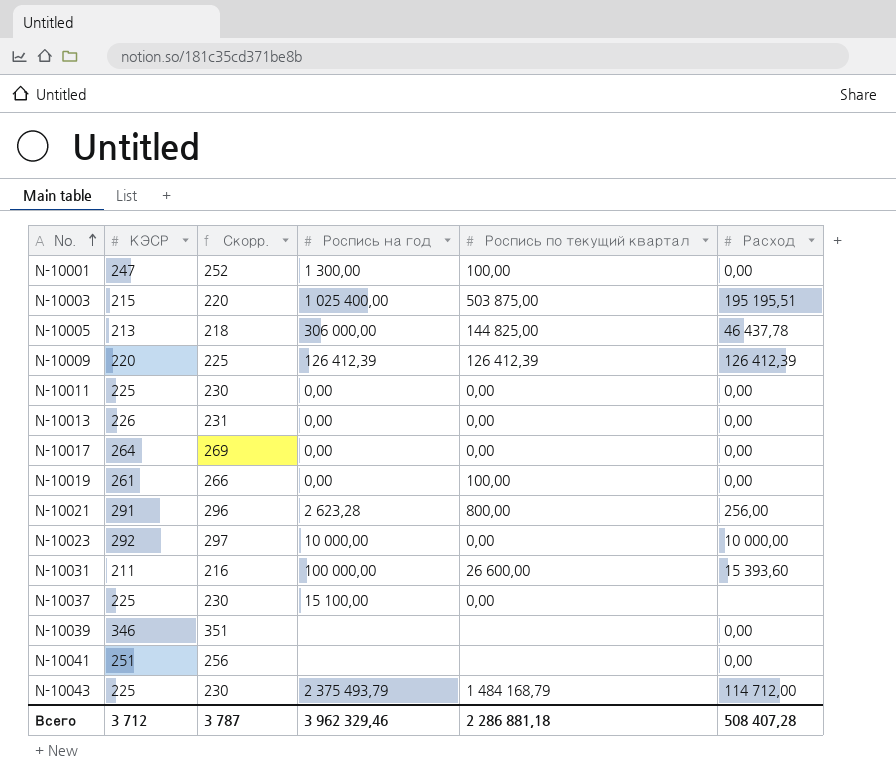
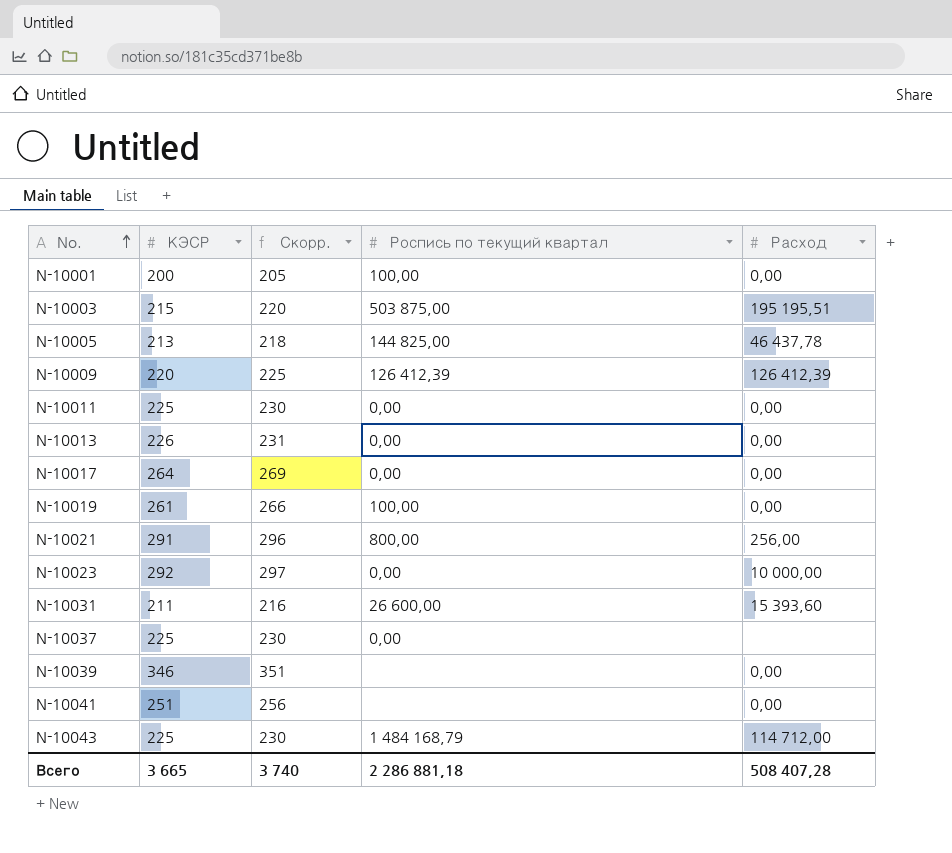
column Роспись на год | position: 4 -> none
N-10001 | КЭСР: 247 -> 200
N-10001 | Скорр.: 252 -> 205
Всего | КЭСР: 3 712 -> 3 665
Всего | Скорр.: 3 787 -> 3 740

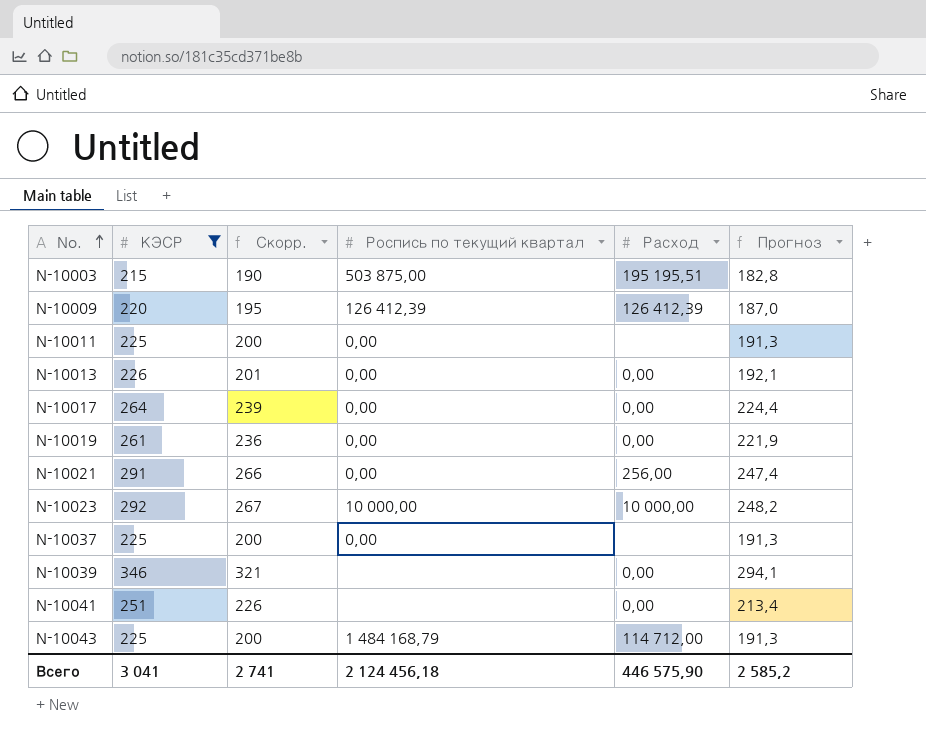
filter: none -> КЭСР >= 215
column Скорр. | formula: [КЭСР] + 5 -> [КЭСР] - 25
column Прогноз | formula: none -> [КЭСР] * 0,85
N-10011 | Расход: 0,00 -> none
N-10019 | Роспись по текущий квартал: 100,00 -> 0,00
N-10021 | Роспись по текущий квартал: 800,00 -> 0,00
N-10023 | Роспись по текущий квартал: 0,00 -> 10 000,00
Всего | КЭСР: 3 665 -> 3 041
Всего | Скорр.: 3 740 -> 2 741
Всего | Роспись по текущий квартал: 2 286 881,18 -> 2 124 456,18
Всего | Расход: 508 407,28 -> 446 575,90

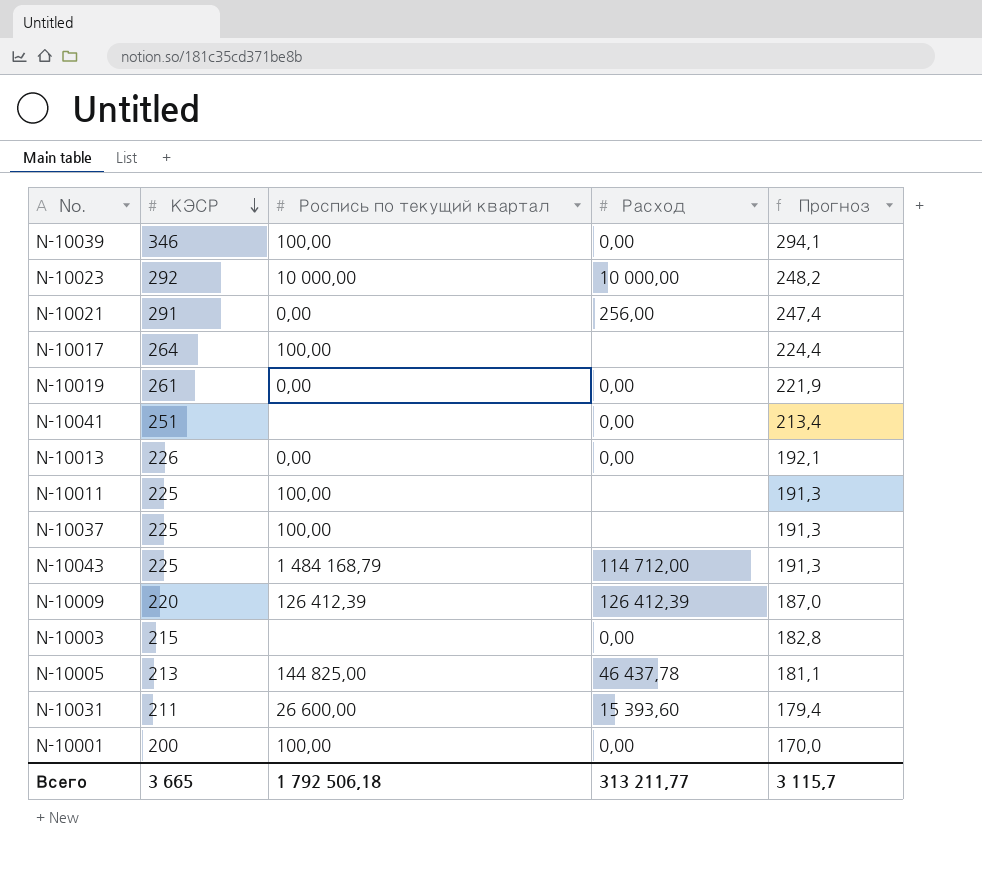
filter: КЭСР >= 215 -> none
row order: No. ascending -> КЭСР descending
column Скорр. | formula: [КЭСР] - 25 -> none
N-10039 | Роспись по текущий квартал: none -> 100,00
N-10017 | Роспись по текущий квартал: 0,00 -> 100,00
N-10017 | Расход: 0,00 -> none
N-10011 | Роспись по текущий квартал: 0,00 -> 100,00
N-10037 | Роспись по текущий квартал: 0,00 -> 100,00
N-10003 | Роспись по текущий квартал: 503 875,00 -> none
N-10003 | Расход: 195 195,51 -> 0,00
Всего | КЭСР: 3 041 -> 3 665
Всего | Роспись по текущий квартал: 2 124 456,18 -> 1 792 506,18
Всего | Расход: 446 575,90 -> 313 211,77
Всего | Прогноз: 2 585,2 -> 3 115,7

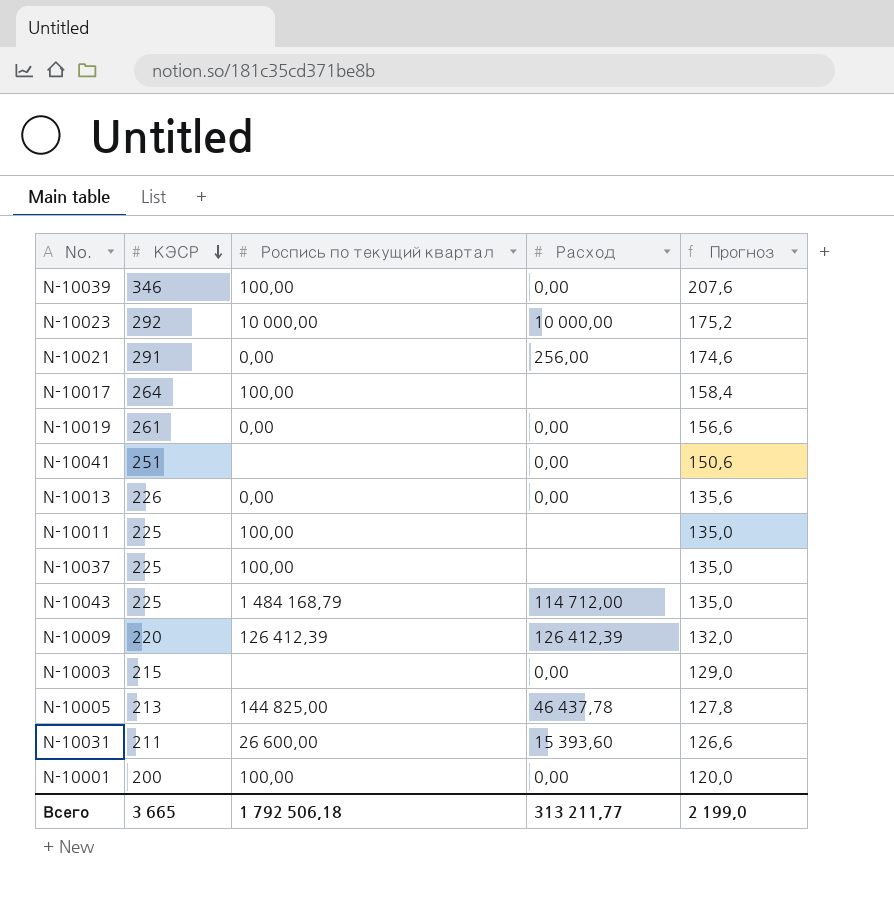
column Прогноз | formula: [КЭСР] * 0,85 -> [КЭСР] * 0,6
Всего | Прогноз: 3 115,7 -> 2 199,0

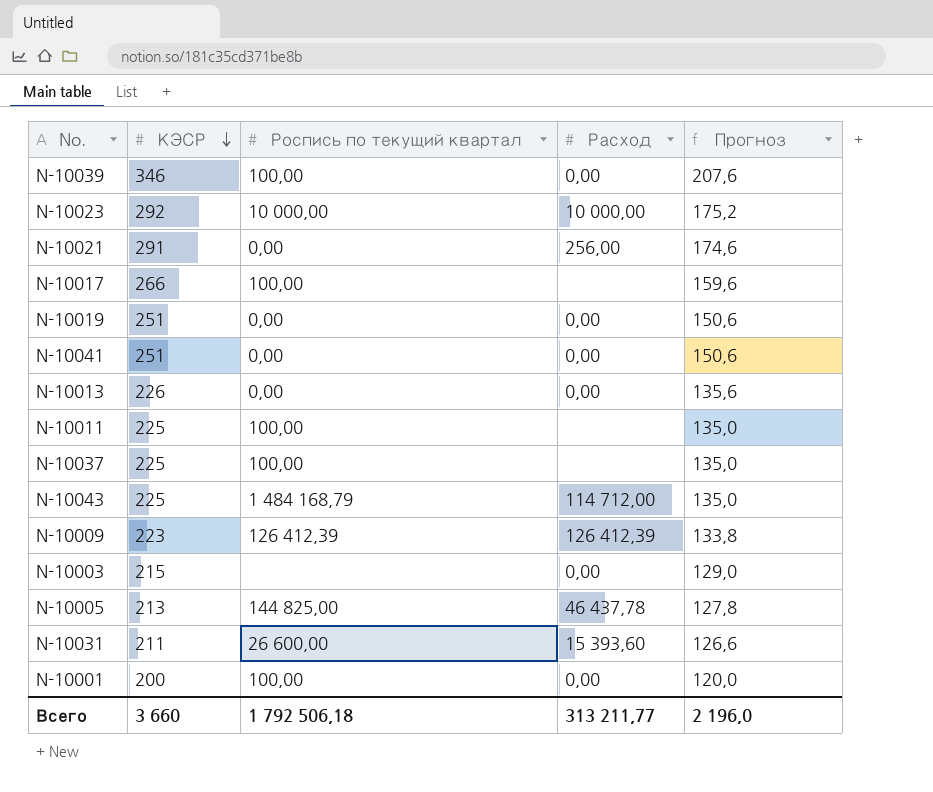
N-10017 | КЭСР: 264 -> 266
N-10017 | Прогноз: 158,4 -> 159,6
N-10019 | КЭСР: 261 -> 251
N-10019 | Прогноз: 156,6 -> 150,6
N-10041 | Роспись по текущий квартал: none -> 0,00
N-10009 | КЭСР: 220 -> 223
N-10009 | Прогноз: 132,0 -> 133,8
Всего | КЭСР: 3 665 -> 3 660
Всего | Прогноз: 2 199,0 -> 2 196,0

